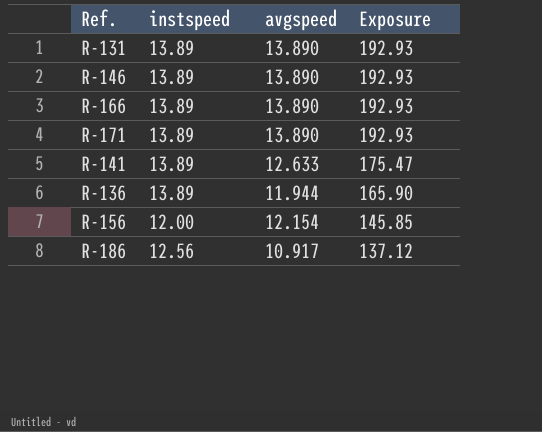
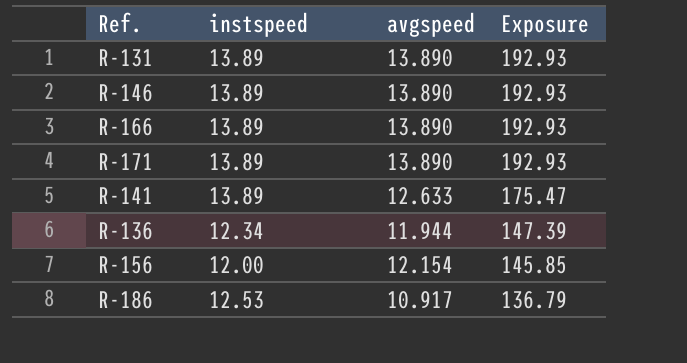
R-136 | instspeed: 13.89 -> 12.34
R-136 | Exposure: 165.90 -> 147.39
R-186 | instspeed: 12.56 -> 12.53
R-186 | Exposure: 137.12 -> 136.79

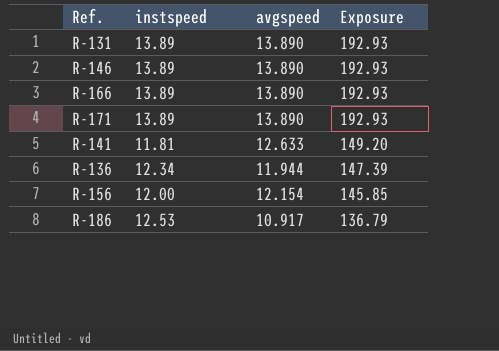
R-141 | instspeed: 13.89 -> 11.81
R-141 | Exposure: 175.47 -> 149.20

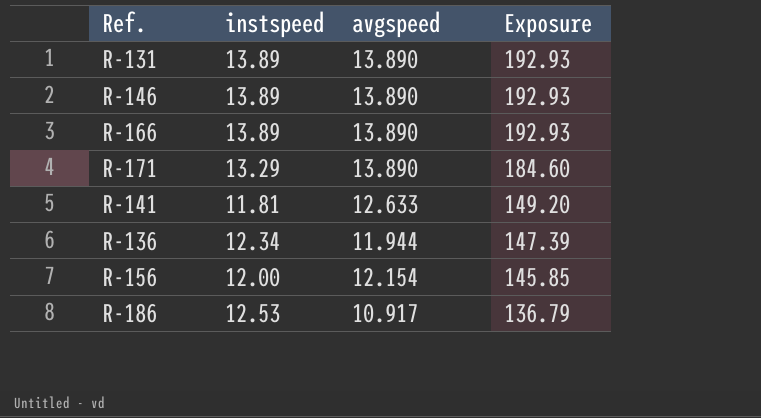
R-171 | instspeed: 13.89 -> 13.29
R-171 | Exposure: 192.93 -> 184.60

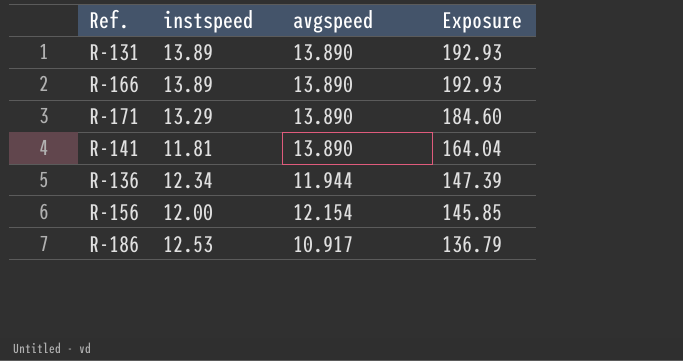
row R-146: 13.89 | 13.890 | 192.93 -> none
R-141 | avgspeed: 12.633 -> 13.890
R-141 | Exposure: 149.20 -> 164.04

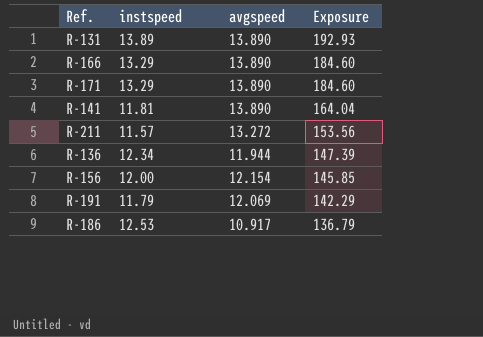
R-166 | instspeed: 13.89 -> 13.29
R-166 | Exposure: 192.93 -> 184.60
row R-211: none -> 11.57 | 13.272 | 153.56
row R-191: none -> 11.79 | 12.069 | 142.29

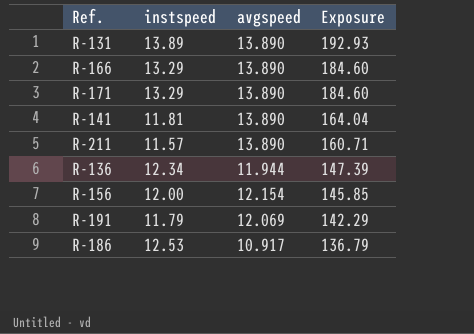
R-211 | avgspeed: 13.272 -> 13.890
R-211 | Exposure: 153.56 -> 160.71

